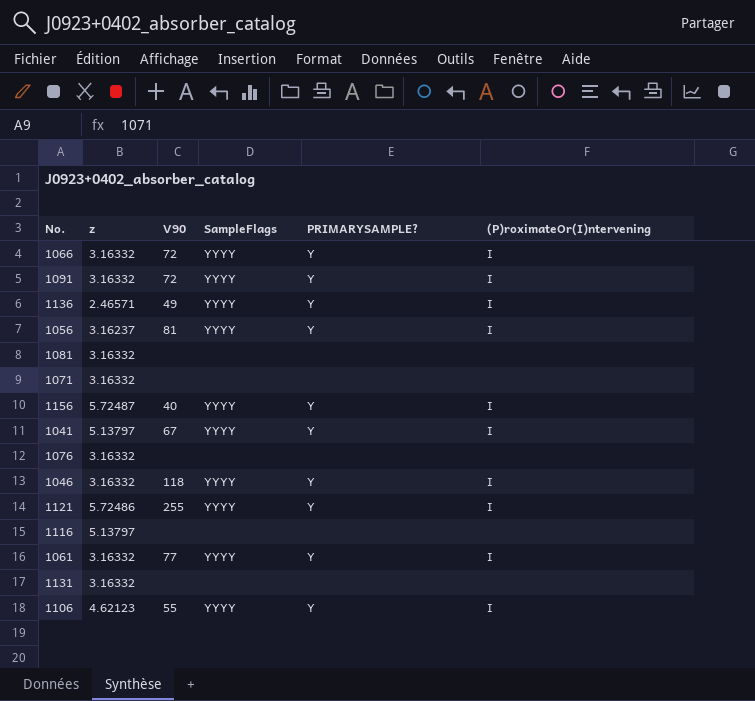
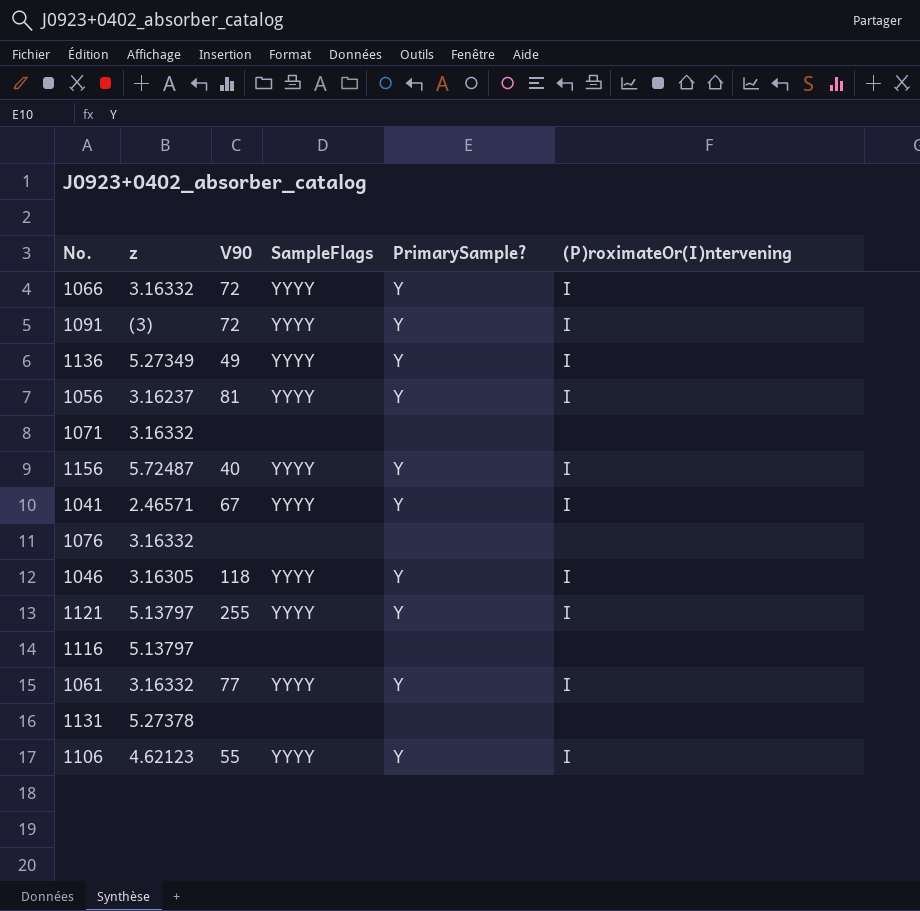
column name: PRIMARYSAMPLE? -> PrimarySample?
row 1081: 3.16332 | none | none | none | none -> none
1091 | z: 3.16332 -> (3)
1136 | z: 2.46571 -> 5.27349
1041 | z: 5.13797 -> 2.46571
1046 | z: 3.16332 -> 3.16305
1121 | z: 5.72486 -> 5.13797
1131 | z: 3.16332 -> 5.27378

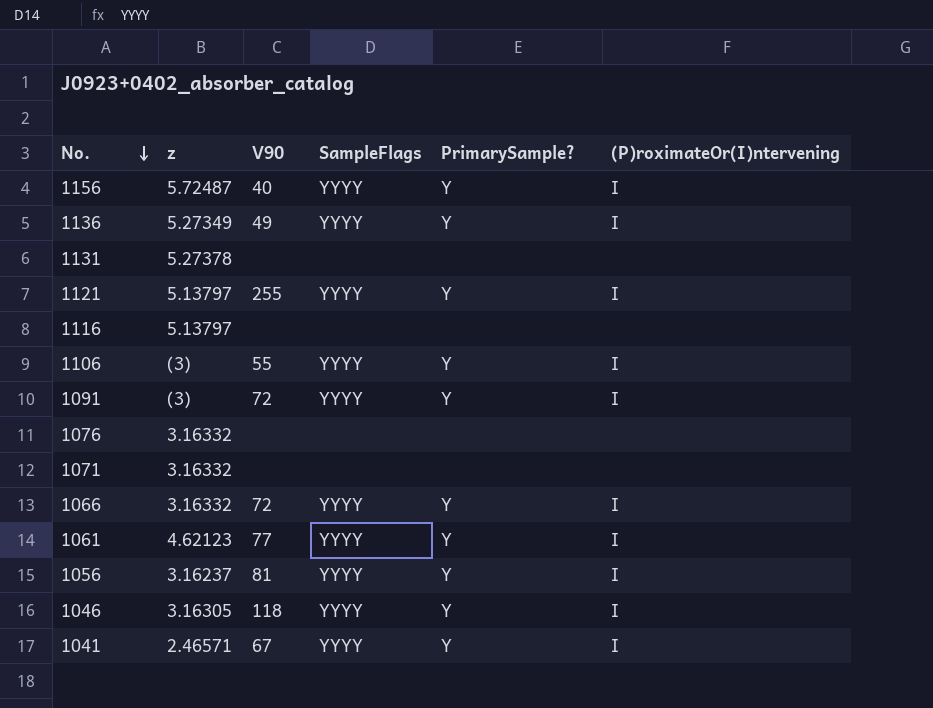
row order: none -> No. descending
1106 | z: 4.62123 -> (3)
1061 | z: 3.16332 -> 4.62123

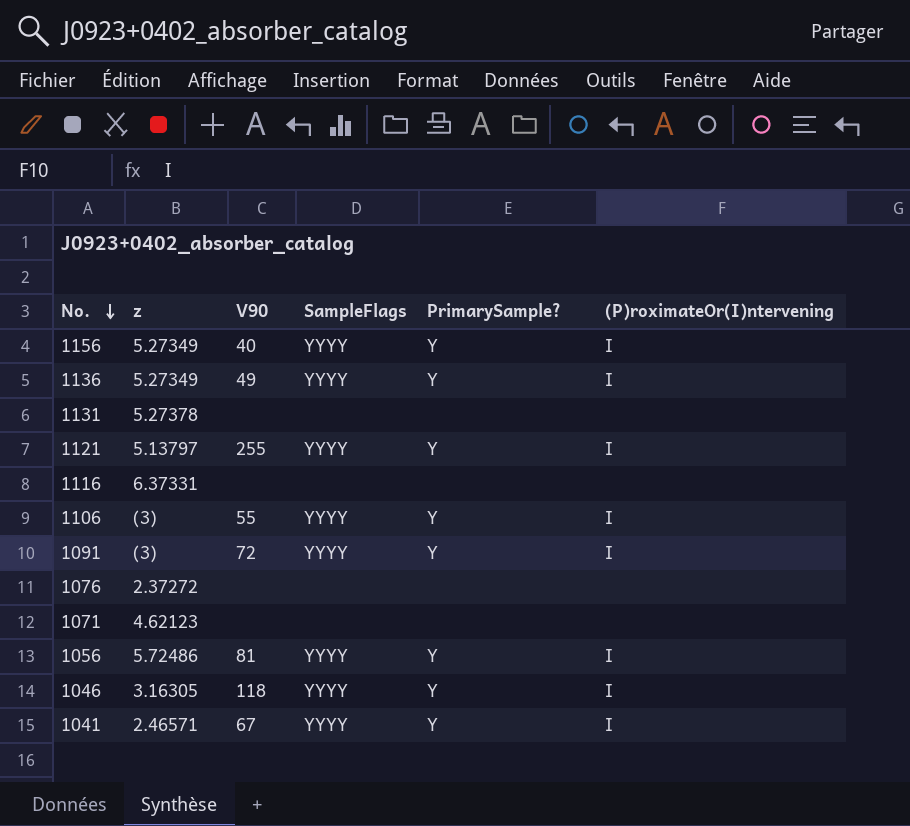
row 1066: 3.16332 | 72 | YYYY | Y | I -> none
row 1061: 4.62123 | 77 | YYYY | Y | I -> none
1156 | z: 5.72487 -> 5.27349
1116 | z: 5.13797 -> 6.37331
1076 | z: 3.16332 -> 2.37272
1071 | z: 3.16332 -> 4.62123
1056 | z: 3.16237 -> 5.72486

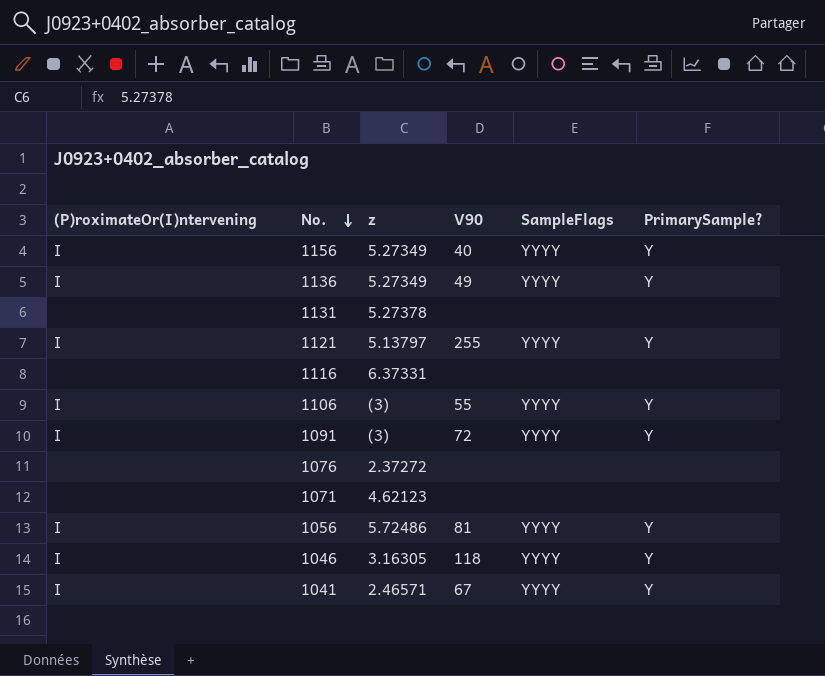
column (P)roximateOr(I)ntervening | position: 6 -> 1

